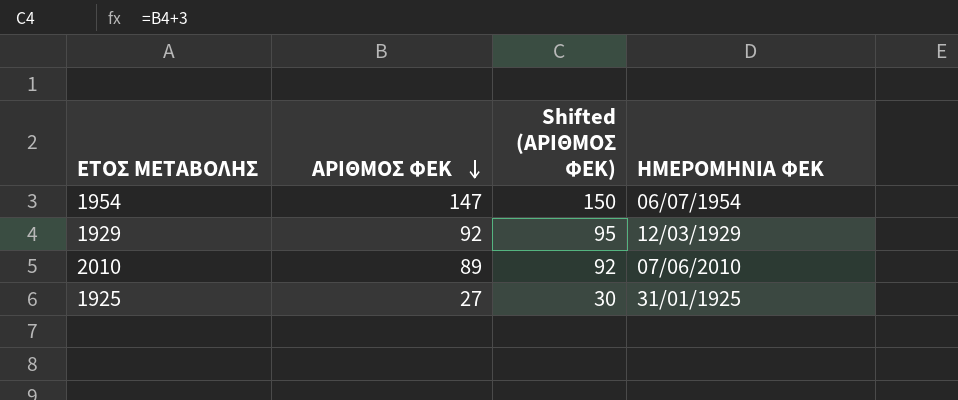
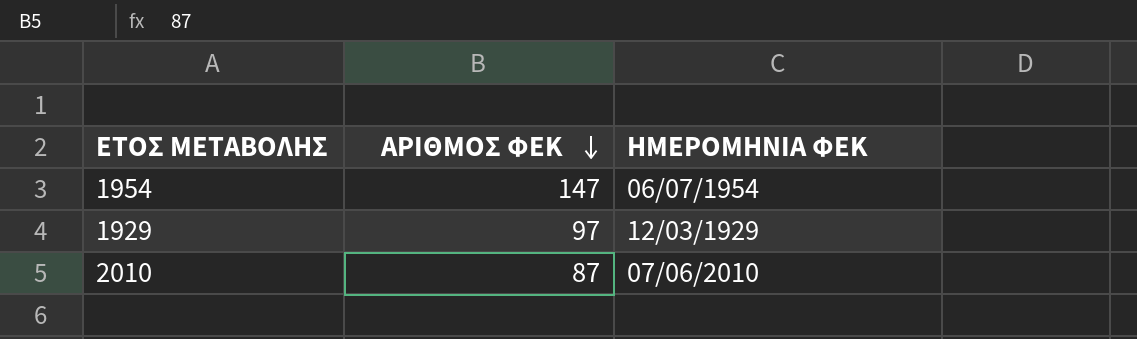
column Shifted (ΑΡΙΘΜΟΣ ΦΕΚ) | formula: [ΑΡΙΘΜΟΣ ΦΕΚ] + 3 -> none
row 1925: 27 | 30 | 31/01/1925 -> none
1929 | ΑΡΙΘΜΟΣ ΦΕΚ: 92 -> 97
2010 | ΑΡΙΘΜΟΣ ΦΕΚ: 89 -> 87

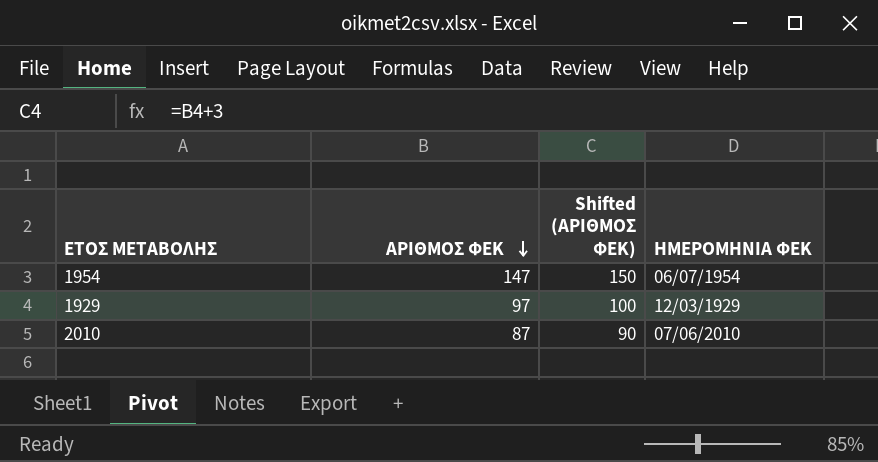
column Shifted (ΑΡΙΘΜΟΣ ΦΕΚ) | formula: none -> [ΑΡΙΘΜΟΣ ΦΕΚ] + 3

